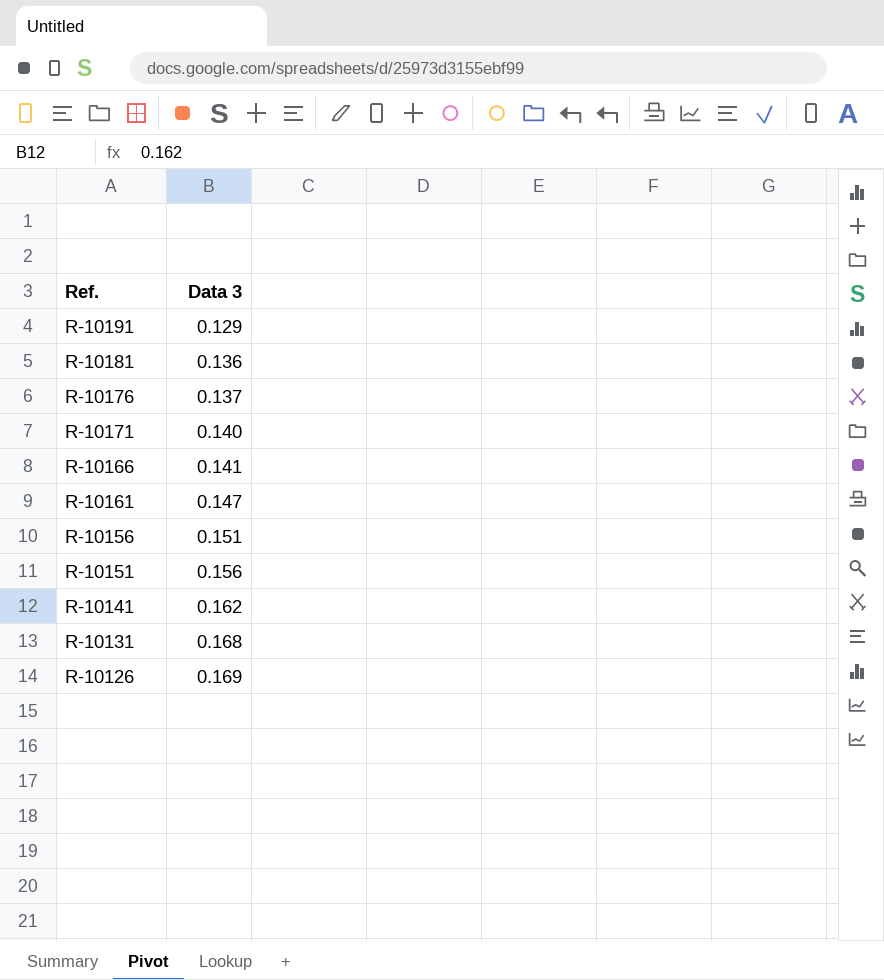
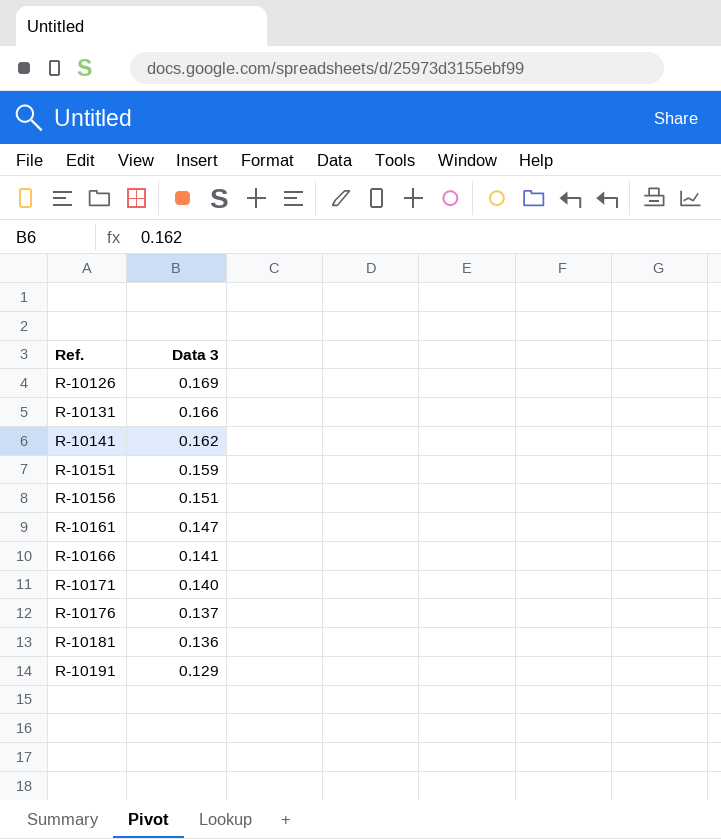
row order: Ref. descending -> Ref. ascending
R-10131 | Data 3: 0.168 -> 0.166
R-10151 | Data 3: 0.156 -> 0.159

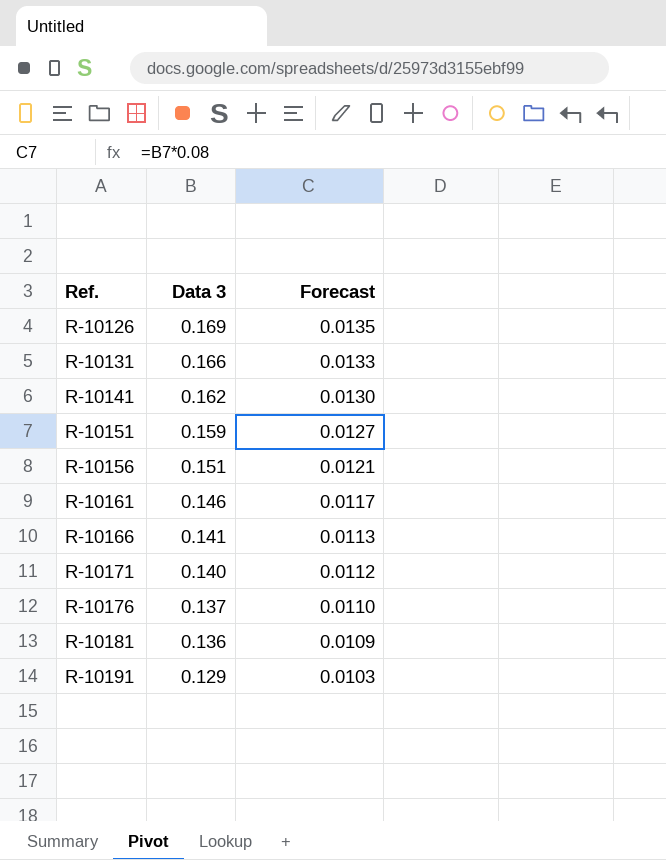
column Forecast | formula: none -> [Data 3] * 0.08
R-10161 | Data 3: 0.147 -> 0.146

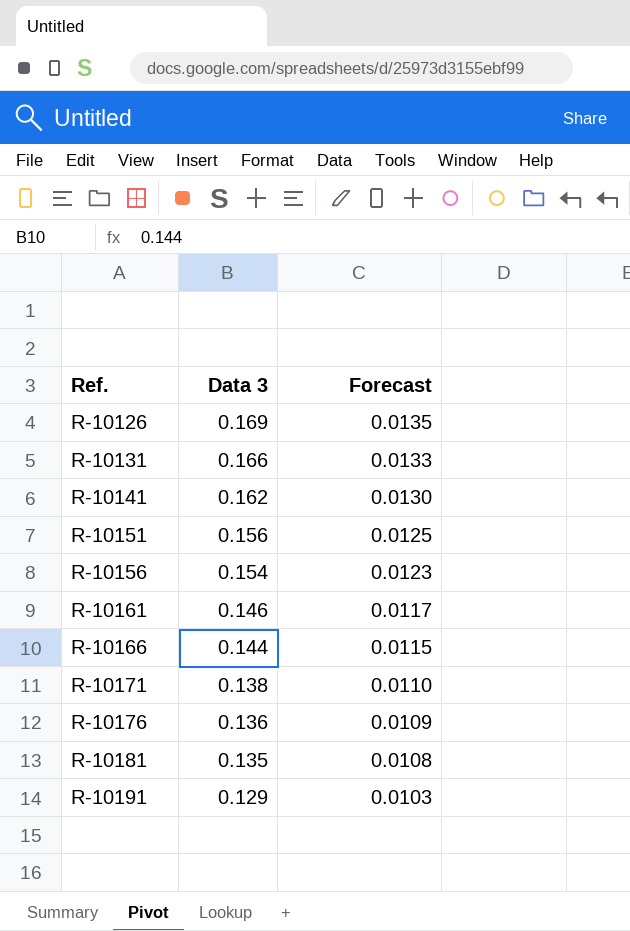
R-10151 | Data 3: 0.159 -> 0.156
R-10151 | Forecast: 0.0127 -> 0.0125
R-10156 | Data 3: 0.151 -> 0.154
R-10156 | Forecast: 0.0121 -> 0.0123
R-10166 | Data 3: 0.141 -> 0.144
R-10166 | Forecast: 0.0113 -> 0.0115
R-10171 | Data 3: 0.140 -> 0.138
R-10171 | Forecast: 0.0112 -> 0.0110
R-10176 | Data 3: 0.137 -> 0.136
R-10176 | Forecast: 0.0110 -> 0.0109
R-10181 | Data 3: 0.136 -> 0.135
R-10181 | Forecast: 0.0109 -> 0.0108

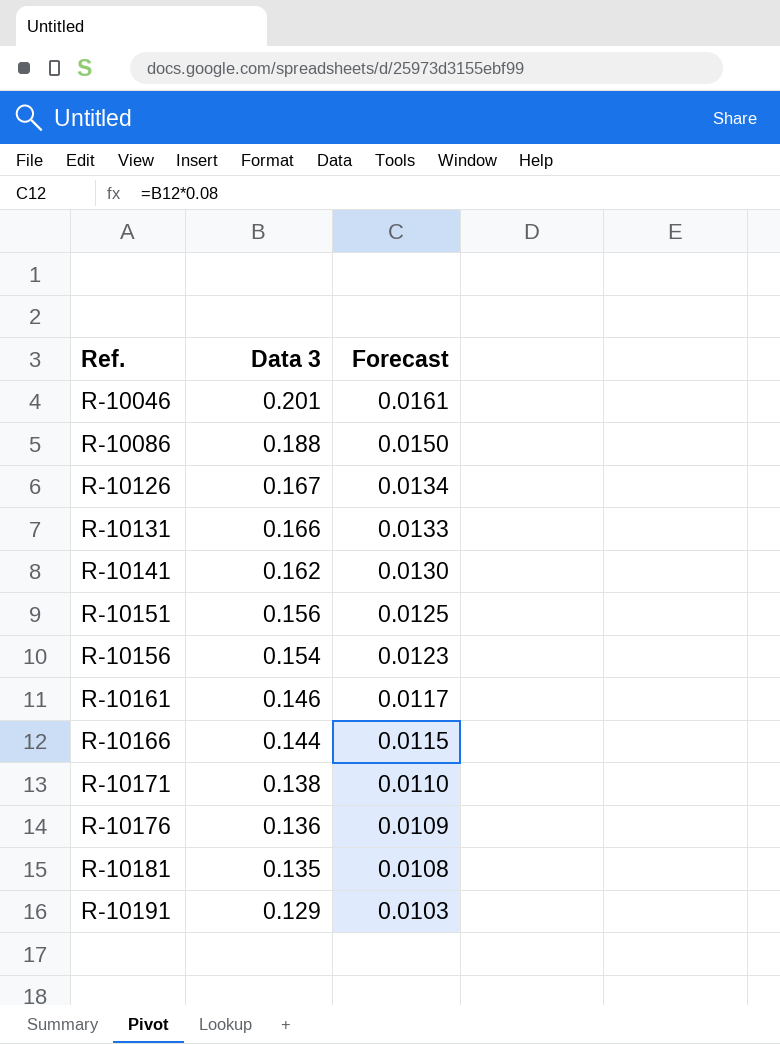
row R-10046: none -> 0.201 | 0.0161
row R-10086: none -> 0.188 | 0.0150
R-10126 | Data 3: 0.169 -> 0.167
R-10126 | Forecast: 0.0135 -> 0.0134

